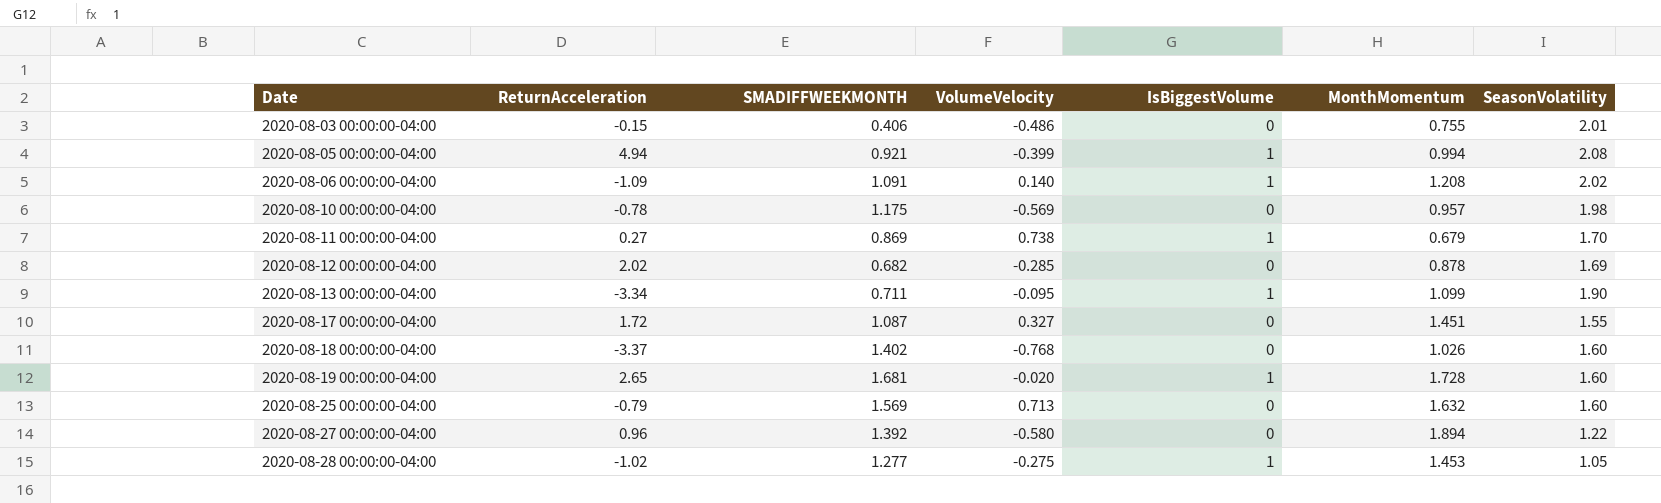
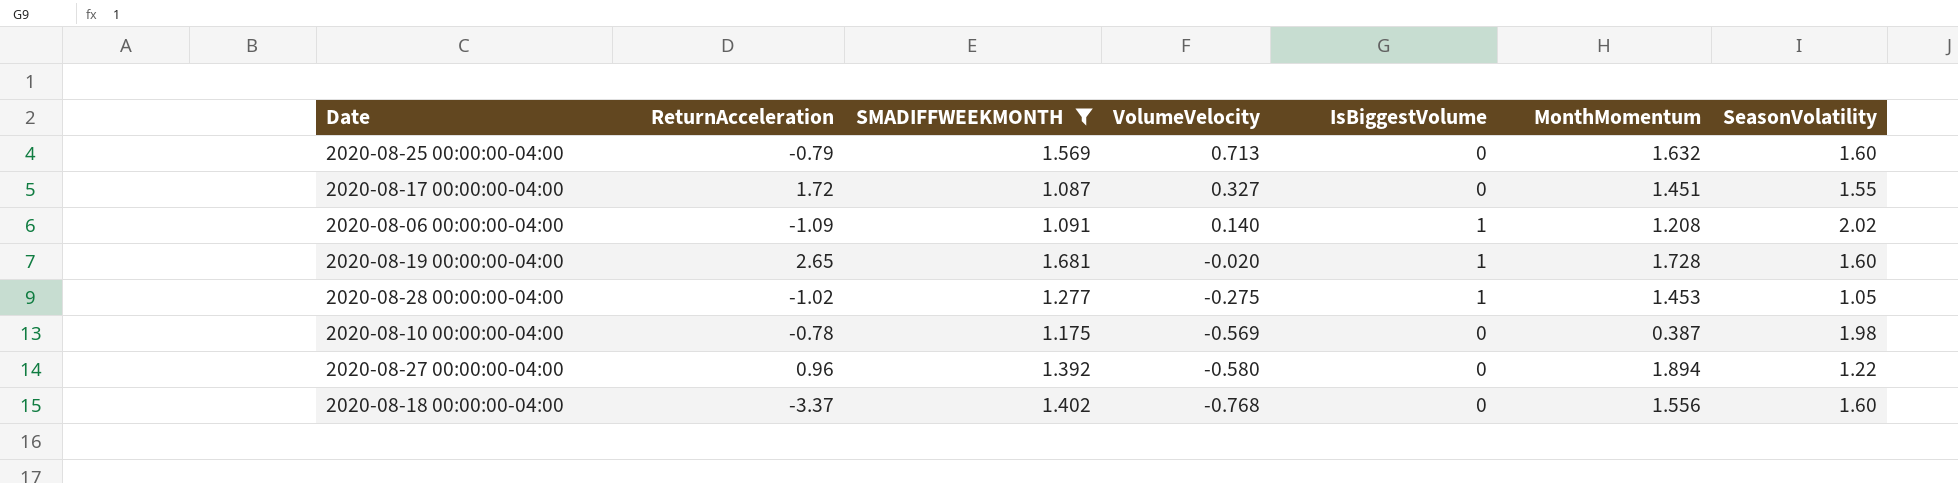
filter: none -> SMADIFFWEEKMONTH >= 1.087
row order: Date ascending -> VolumeVelocity descending
2020-08-10 00:00:00-04:00 | MonthMomentum: 0.957 -> 0.387
2020-08-18 00:00:00-04:00 | MonthMomentum: 1.026 -> 1.556

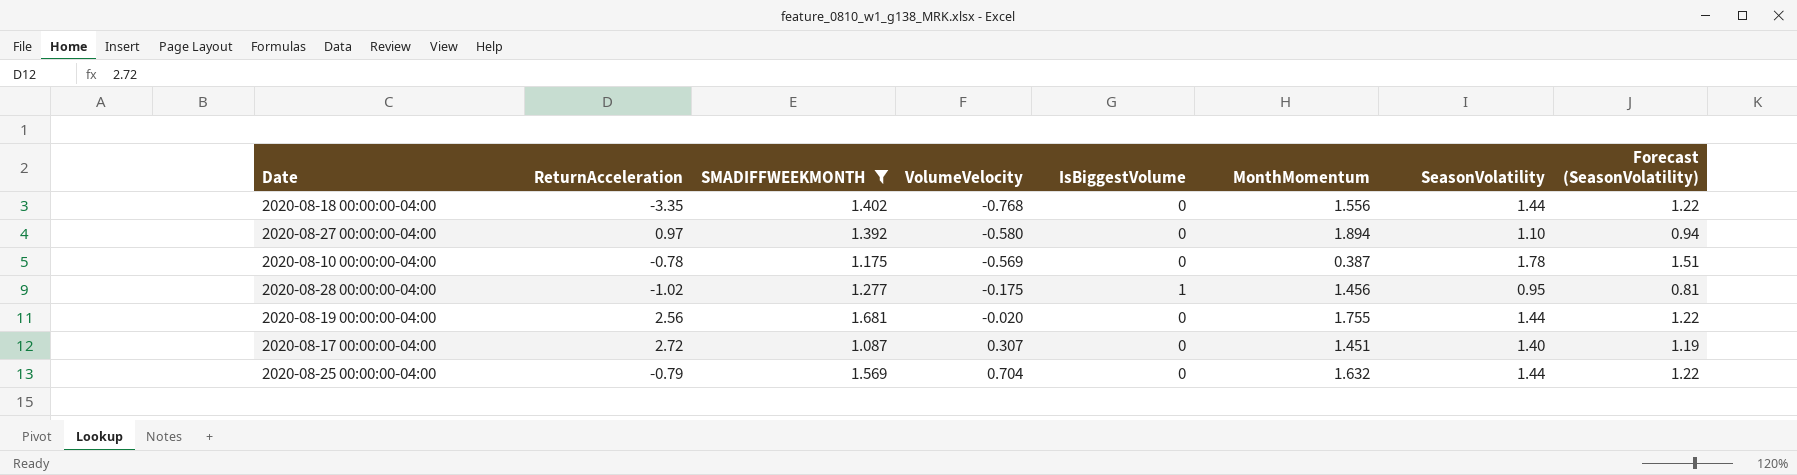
row order: VolumeVelocity descending -> VolumeVelocity ascending
column Forecast (SeasonVolatility) | formula: none -> [SeasonVolatility] * 0.85
row 2020-08-06 00:00:00-04:00: -1.09 | 1.091 | 0.140 | 1 | 1.208 | 2.02 -> none
2020-08-18 00:00:00-04:00 | ReturnAcceleration: -3.37 -> -3.35
2020-08-18 00:00:00-04:00 | SeasonVolatility: 1.60 -> 1.44
2020-08-27 00:00:00-04:00 | ReturnAcceleration: 0.96 -> 0.97
2020-08-27 00:00:00-04:00 | SeasonVolatility: 1.22 -> 1.10
2020-08-10 00:00:00-04:00 | SeasonVolatility: 1.98 -> 1.78
2020-08-28 00:00:00-04:00 | VolumeVelocity: -0.275 -> -0.175
2020-08-28 00:00:00-04:00 | MonthMomentum: 1.453 -> 1.456
2020-08-28 00:00:00-04:00 | SeasonVolatility: 1.05 -> 0.95
2020-08-19 00:00:00-04:00 | ReturnAcceleration: 2.65 -> 2.56
2020-08-19 00:00:00-04:00 | IsBiggestVolume: 1 -> 0
2020-08-19 00:00:00-04:00 | MonthMomentum: 1.728 -> 1.755
2020-08-19 00:00:00-04:00 | SeasonVolatility: 1.60 -> 1.44
2020-08-17 00:00:00-04:00 | ReturnAcceleration: 1.72 -> 2.72
2020-08-17 00:00:00-04:00 | VolumeVelocity: 0.327 -> 0.307
2020-08-17 00:00:00-04:00 | SeasonVolatility: 1.55 -> 1.40
2020-08-25 00:00:00-04:00 | VolumeVelocity: 0.713 -> 0.704
2020-08-25 00:00:00-04:00 | SeasonVolatility: 1.60 -> 1.44

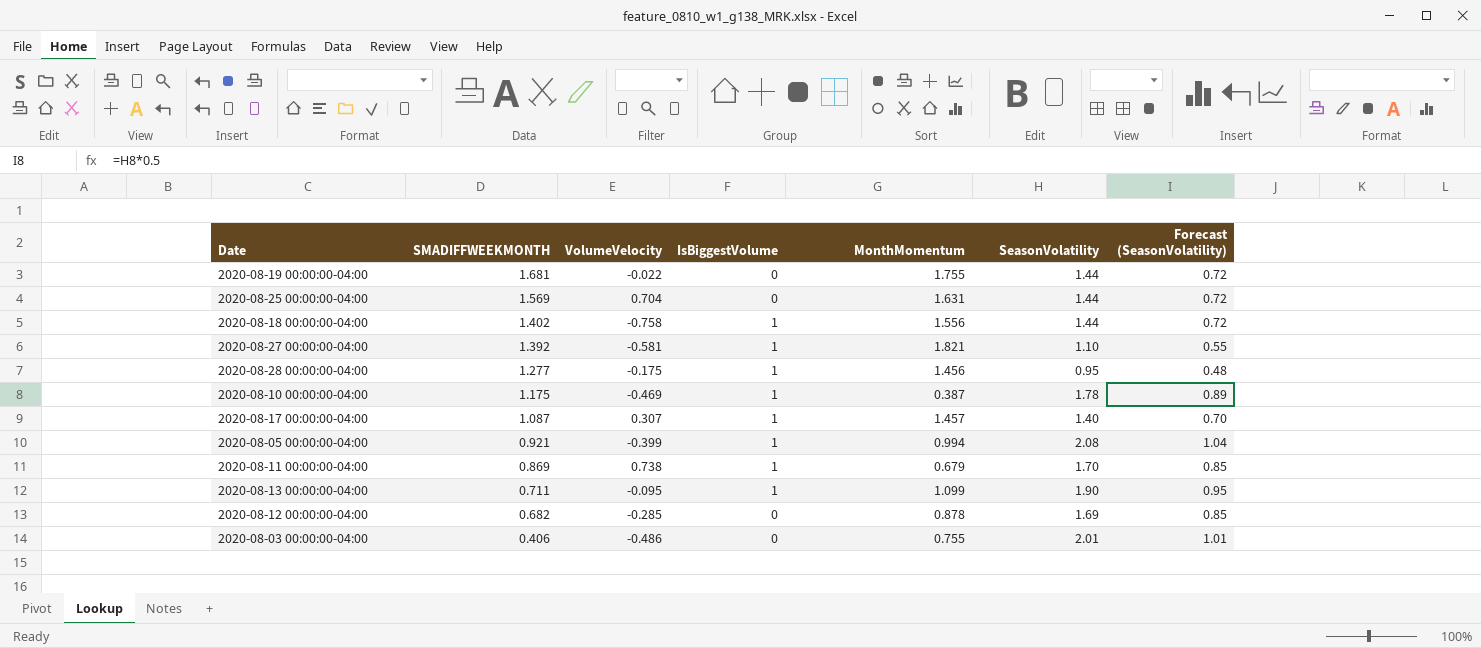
filter: SMADIFFWEEKMONTH >= 1.087 -> none
row order: VolumeVelocity ascending -> SMADIFFWEEKMONTH descending
column ReturnAcceleration | position: 2 -> none
column Forecast (SeasonVolatility) | formula: [SeasonVolatility] * 0.85 -> [SeasonVolatility] * 0.5
2020-08-19 00:00:00-04:00 | VolumeVelocity: -0.020 -> -0.022
2020-08-25 00:00:00-04:00 | MonthMomentum: 1.632 -> 1.631
2020-08-18 00:00:00-04:00 | VolumeVelocity: -0.768 -> -0.758
2020-08-18 00:00:00-04:00 | IsBiggestVolume: 0 -> 1
2020-08-27 00:00:00-04:00 | VolumeVelocity: -0.580 -> -0.581
2020-08-27 00:00:00-04:00 | IsBiggestVolume: 0 -> 1
2020-08-27 00:00:00-04:00 | MonthMomentum: 1.894 -> 1.821
2020-08-10 00:00:00-04:00 | VolumeVelocity: -0.569 -> -0.469
2020-08-10 00:00:00-04:00 | IsBiggestVolume: 0 -> 1
2020-08-17 00:00:00-04:00 | IsBiggestVolume: 0 -> 1
2020-08-17 00:00:00-04:00 | MonthMomentum: 1.451 -> 1.457

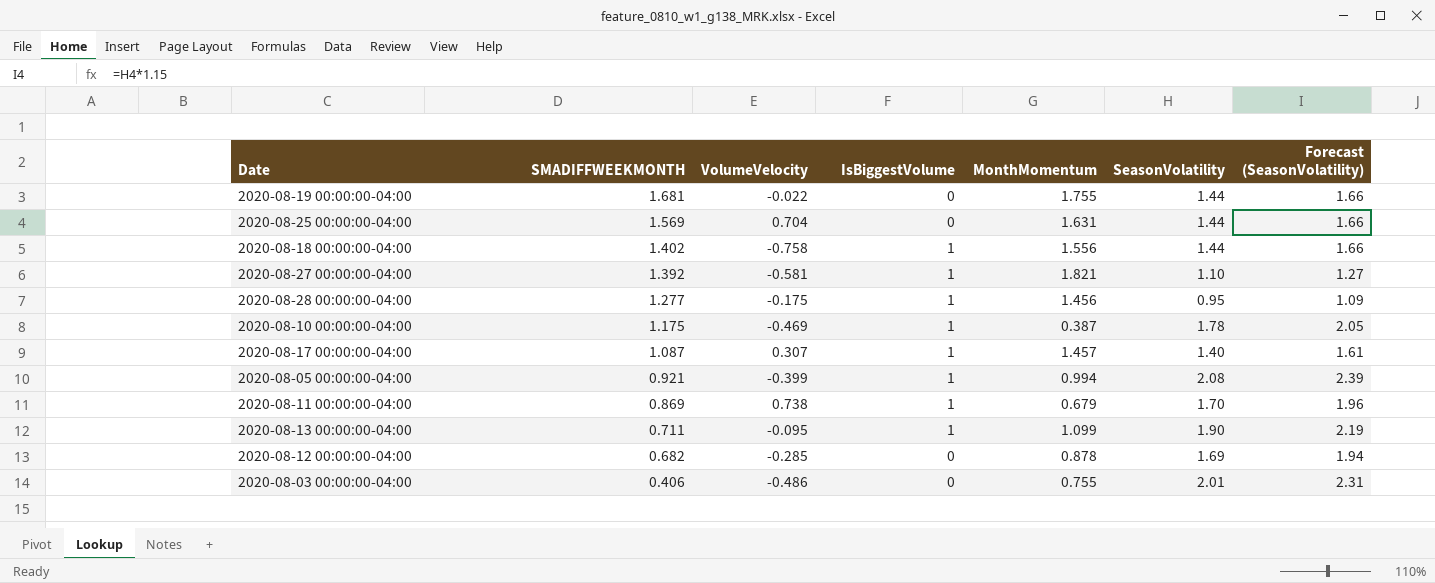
column Forecast (SeasonVolatility) | formula: [SeasonVolatility] * 0.5 -> [SeasonVolatility] * 1.15

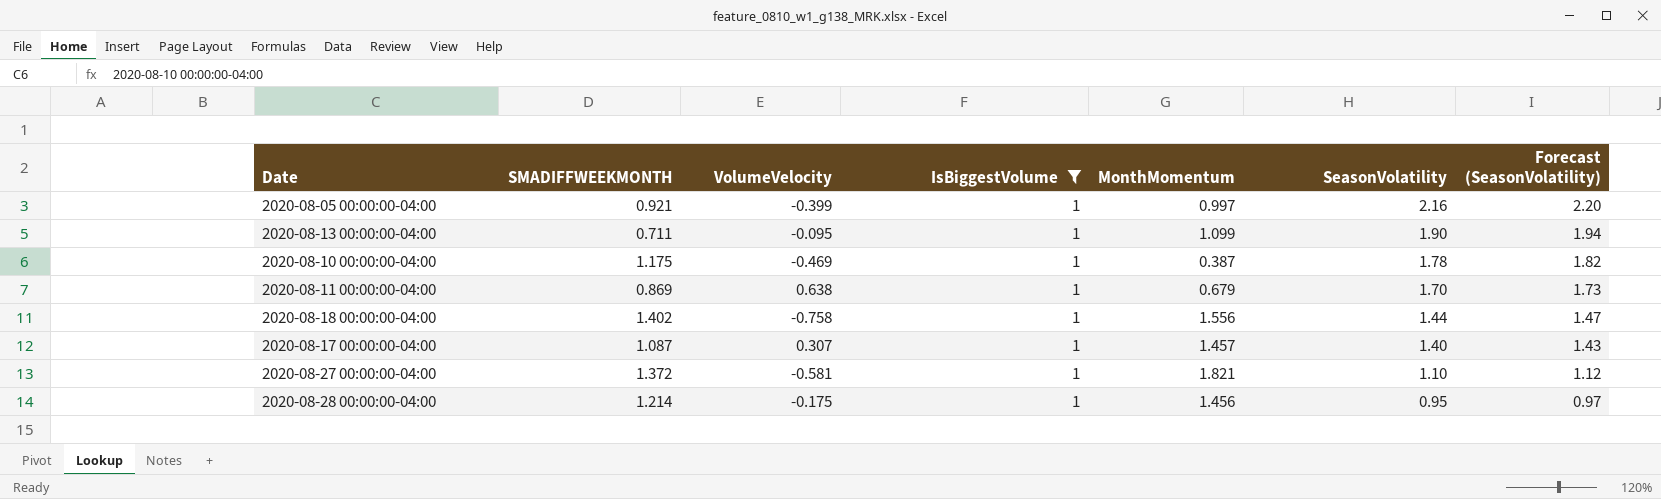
filter: none -> IsBiggestVolume = 1
row order: SMADIFFWEEKMONTH descending -> SeasonVolatility descending
column Forecast (SeasonVolatility) | formula: [SeasonVolatility] * 1.15 -> [SeasonVolatility] * 1.02
2020-08-05 00:00:00-04:00 | MonthMomentum: 0.994 -> 0.997
2020-08-05 00:00:00-04:00 | SeasonVolatility: 2.08 -> 2.16
2020-08-11 00:00:00-04:00 | VolumeVelocity: 0.738 -> 0.638
2020-08-27 00:00:00-04:00 | SMADIFFWEEKMONTH: 1.392 -> 1.372
2020-08-28 00:00:00-04:00 | SMADIFFWEEKMONTH: 1.277 -> 1.214

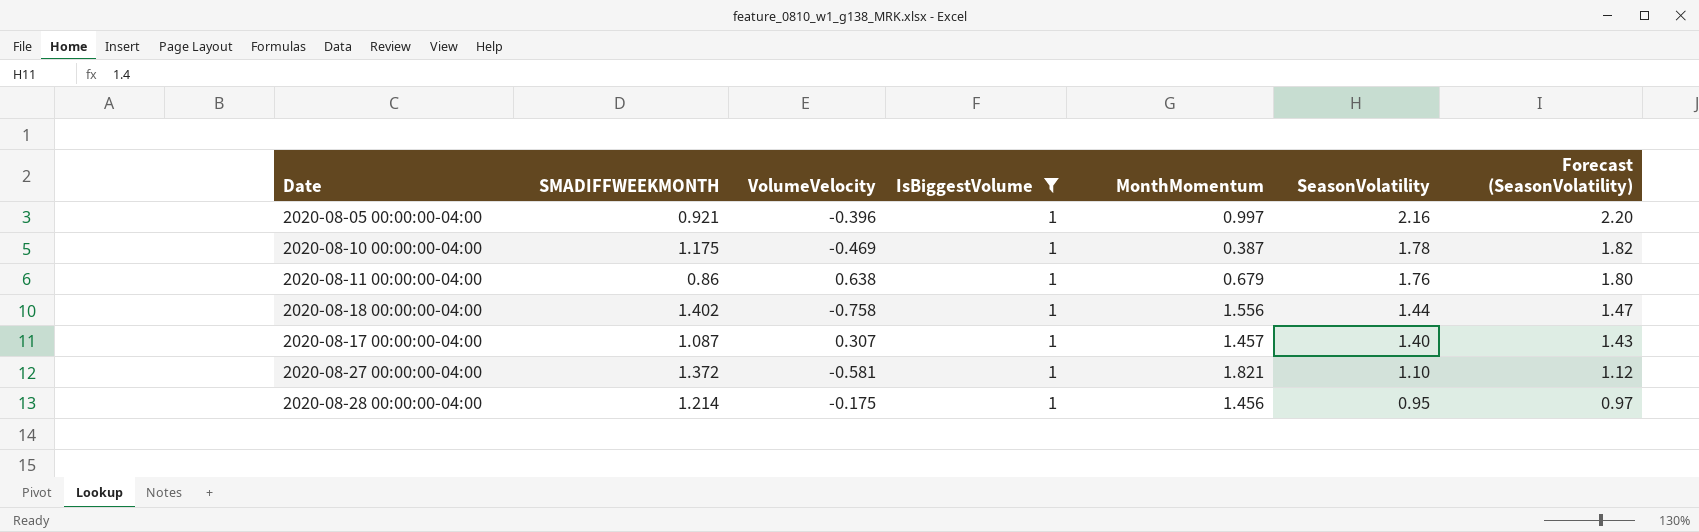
row 2020-08-13 00:00:00-04:00: 0.711 | -0.095 | 1 | 1.099 | 1.90 | 1.94 -> none
2020-08-05 00:00:00-04:00 | VolumeVelocity: -0.399 -> -0.396
2020-08-11 00:00:00-04:00 | SMADIFFWEEKMONTH: 0.869 -> 0.86
2020-08-11 00:00:00-04:00 | SeasonVolatility: 1.70 -> 1.76
2020-08-11 00:00:00-04:00 | Forecast (SeasonVolatility): 1.73 -> 1.80

